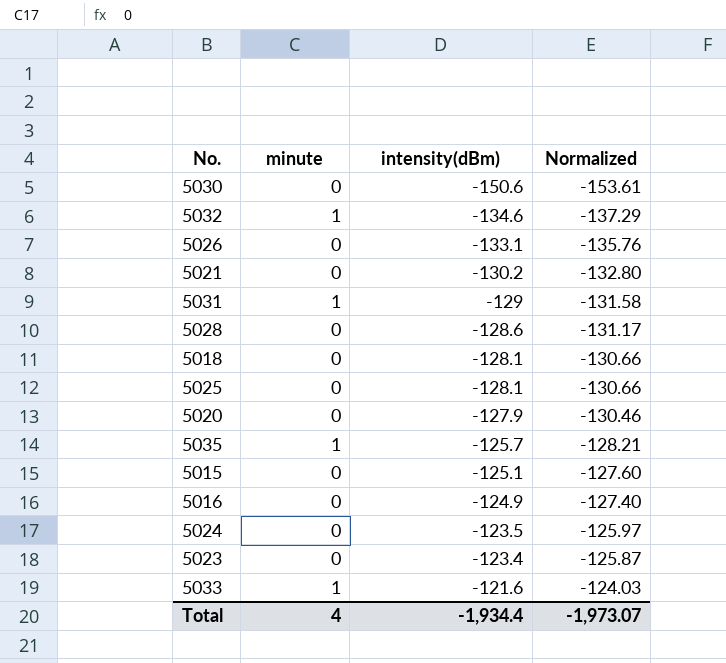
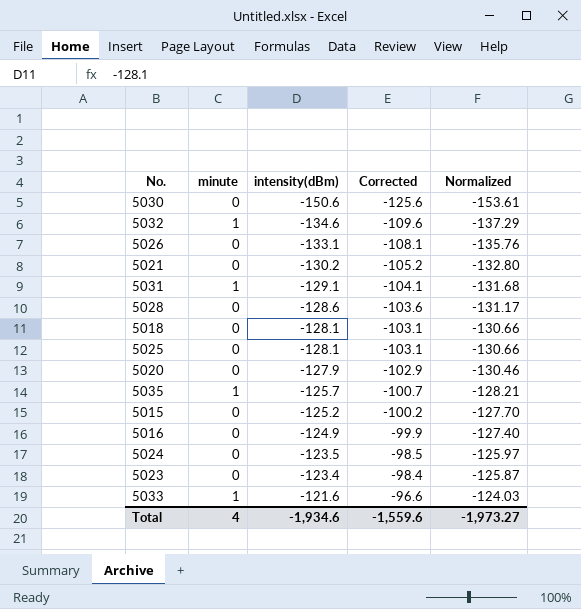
column Corrected | formula: none -> [intensity(dBm)] + 25
5031 | intensity(dBm): -129 -> -129.1
5031 | Normalized: -131.58 -> -131.68
5015 | intensity(dBm): -125.1 -> -125.2
5015 | Normalized: -127.60 -> -127.70
Total | intensity(dBm): -1,934.4 -> -1,934.6
Total | Normalized: -1,973.07 -> -1,973.27

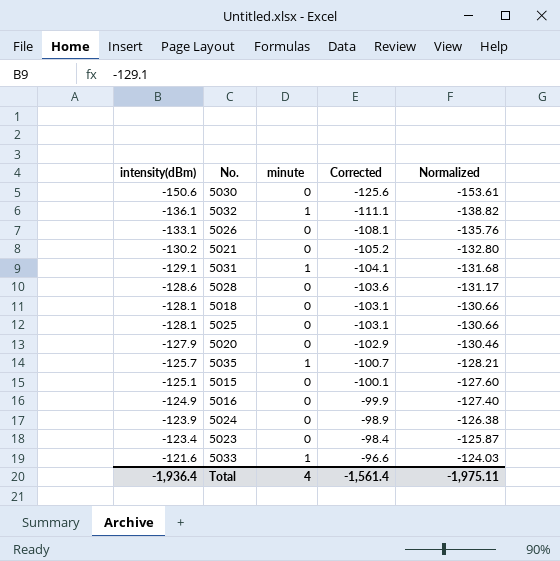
column intensity(dBm) | position: 3 -> 1
5032 | intensity(dBm): -134.6 -> -136.1
5032 | Corrected: -109.6 -> -111.1
5032 | Normalized: -137.29 -> -138.82
5015 | intensity(dBm): -125.2 -> -125.1
5015 | Corrected: -100.2 -> -100.1
5015 | Normalized: -127.70 -> -127.60
5024 | intensity(dBm): -123.5 -> -123.9
5024 | Corrected: -98.5 -> -98.9
5024 | Normalized: -125.97 -> -126.38
Total | intensity(dBm): -1,934.6 -> -1,936.4
Total | Corrected: -1,559.6 -> -1,561.4
Total | Normalized: -1,973.27 -> -1,975.11

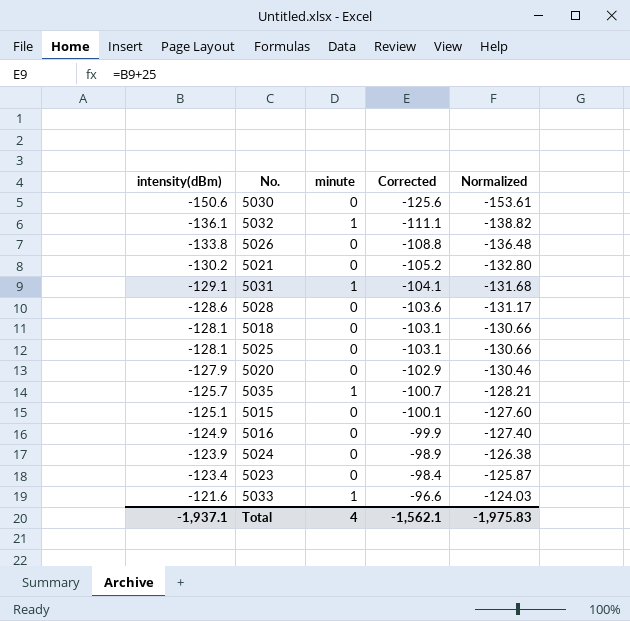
5026 | intensity(dBm): -133.1 -> -133.8
5026 | Corrected: -108.1 -> -108.8
5026 | Normalized: -135.76 -> -136.48
Total | intensity(dBm): -1,936.4 -> -1,937.1
Total | Corrected: -1,561.4 -> -1,562.1
Total | Normalized: -1,975.11 -> -1,975.83

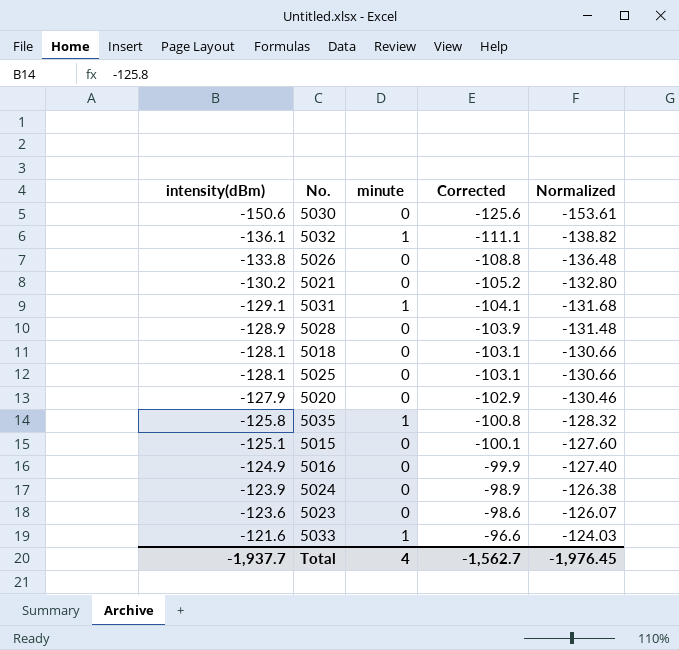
5028 | intensity(dBm): -128.6 -> -128.9
5028 | Corrected: -103.6 -> -103.9
5028 | Normalized: -131.17 -> -131.48
5035 | intensity(dBm): -125.7 -> -125.8
5035 | Corrected: -100.7 -> -100.8
5035 | Normalized: -128.21 -> -128.32
5023 | intensity(dBm): -123.4 -> -123.6
5023 | Corrected: -98.4 -> -98.6
5023 | Normalized: -125.87 -> -126.07
Total | intensity(dBm): -1,937.1 -> -1,937.7
Total | Corrected: -1,562.1 -> -1,562.7
Total | Normalized: -1,975.83 -> -1,976.45

